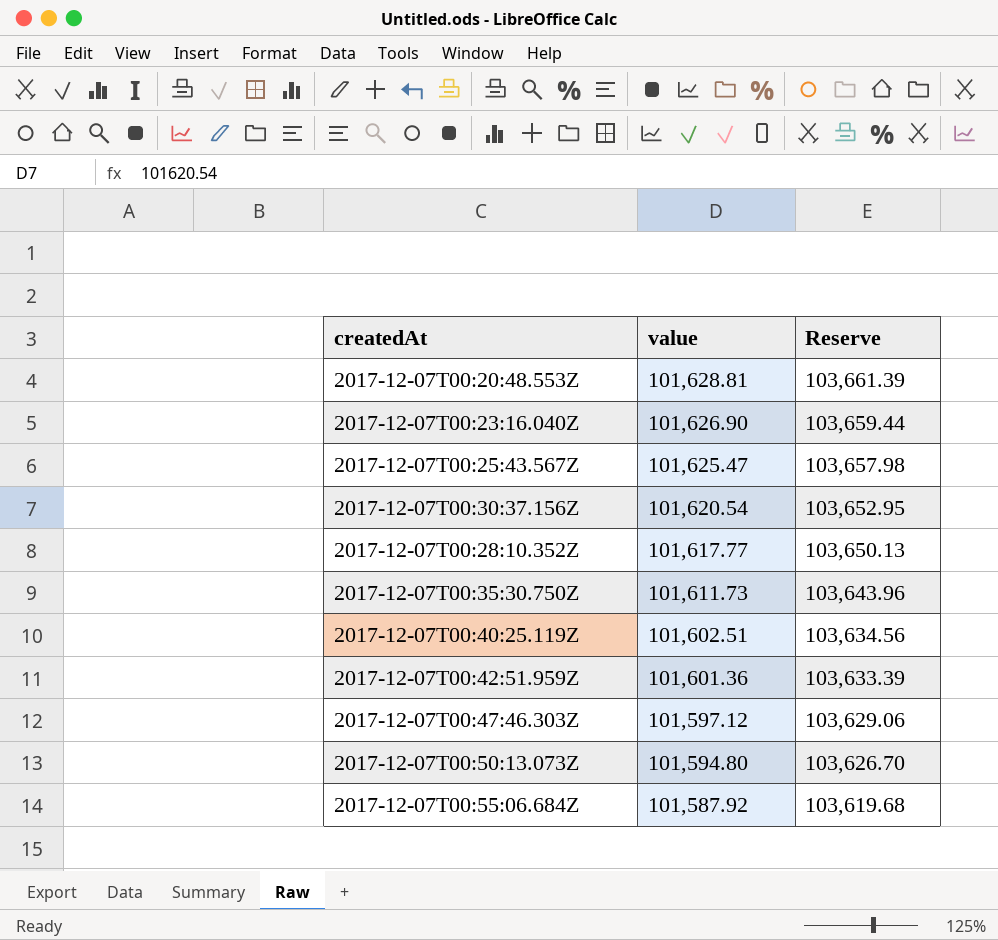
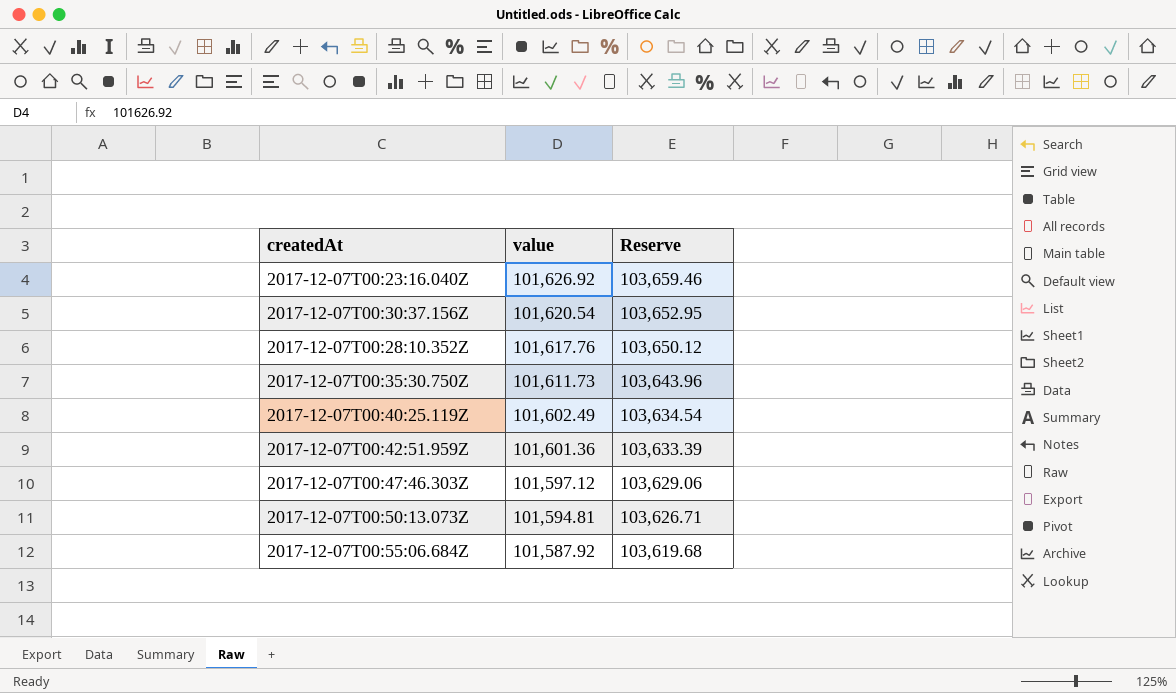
row 2017-12-07T00:20:48.553Z: 101,628.81 | 103,661.39 -> none
row 2017-12-07T00:25:43.567Z: 101,625.47 | 103,657.98 -> none
2017-12-07T00:23:16.040Z | value: 101,626.90 -> 101,626.92
2017-12-07T00:23:16.040Z | Reserve: 103,659.44 -> 103,659.46
2017-12-07T00:28:10.352Z | value: 101,617.77 -> 101,617.76
2017-12-07T00:28:10.352Z | Reserve: 103,650.13 -> 103,650.12
2017-12-07T00:40:25.119Z | value: 101,602.51 -> 101,602.49
2017-12-07T00:40:25.119Z | Reserve: 103,634.56 -> 103,634.54
2017-12-07T00:50:13.073Z | value: 101,594.80 -> 101,594.81
2017-12-07T00:50:13.073Z | Reserve: 103,626.70 -> 103,626.71

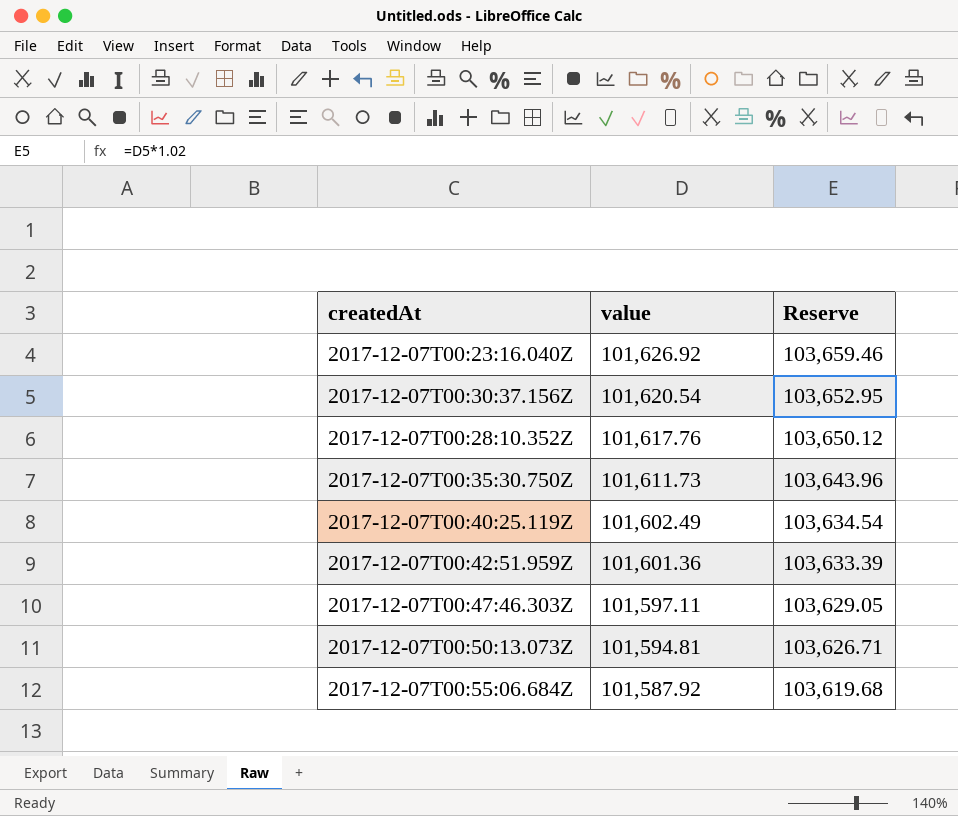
2017-12-07T00:47:46.303Z | value: 101,597.12 -> 101,597.11
2017-12-07T00:47:46.303Z | Reserve: 103,629.06 -> 103,629.05

